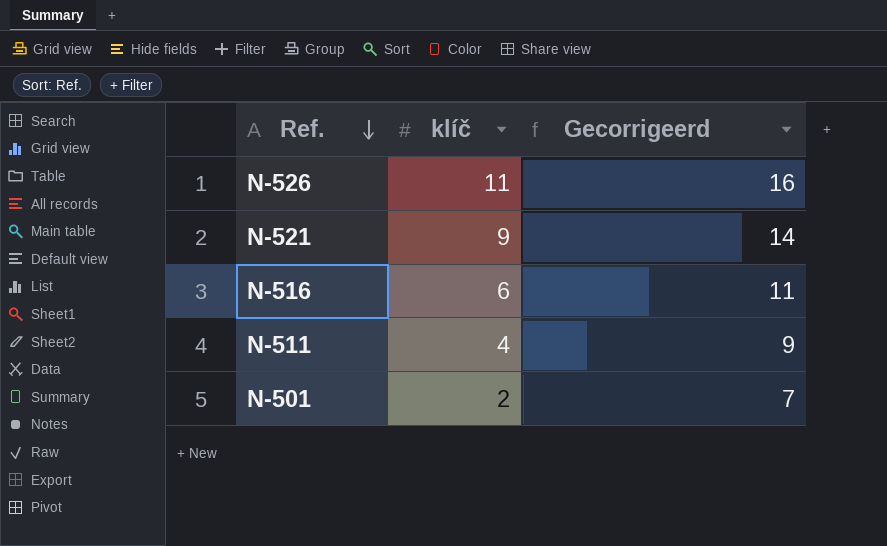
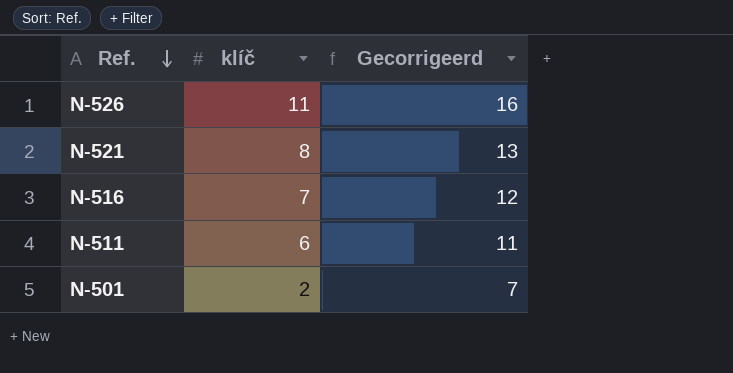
N-521 | klíč: 9 -> 8
N-521 | Gecorrigeerd: 14 -> 13
N-516 | klíč: 6 -> 7
N-516 | Gecorrigeerd: 11 -> 12
N-511 | klíč: 4 -> 6
N-511 | Gecorrigeerd: 9 -> 11

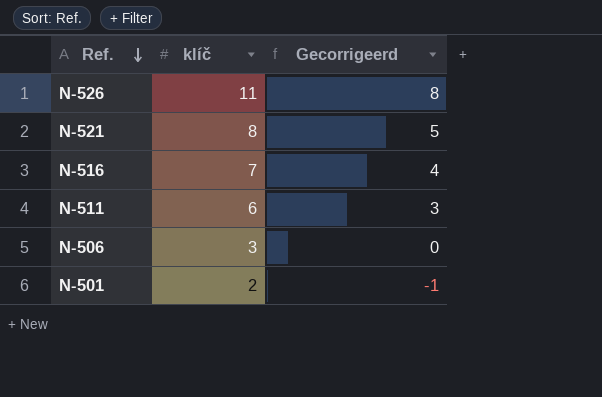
column Gecorrigeerd | formula: [klíč] + 5 -> [klíč] - 3
row N-506: none -> 3 | 0

